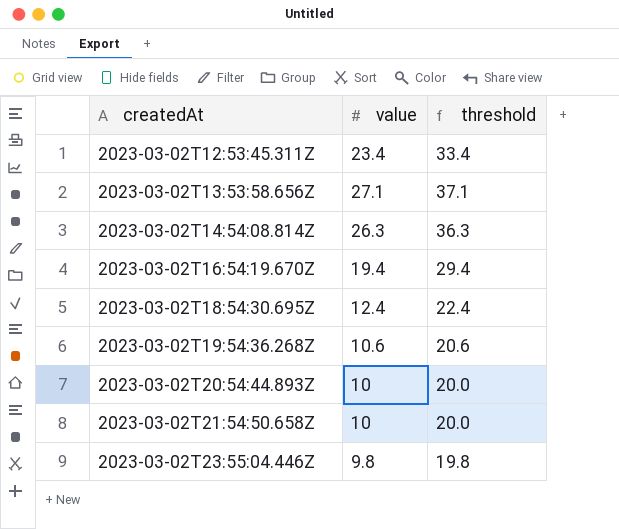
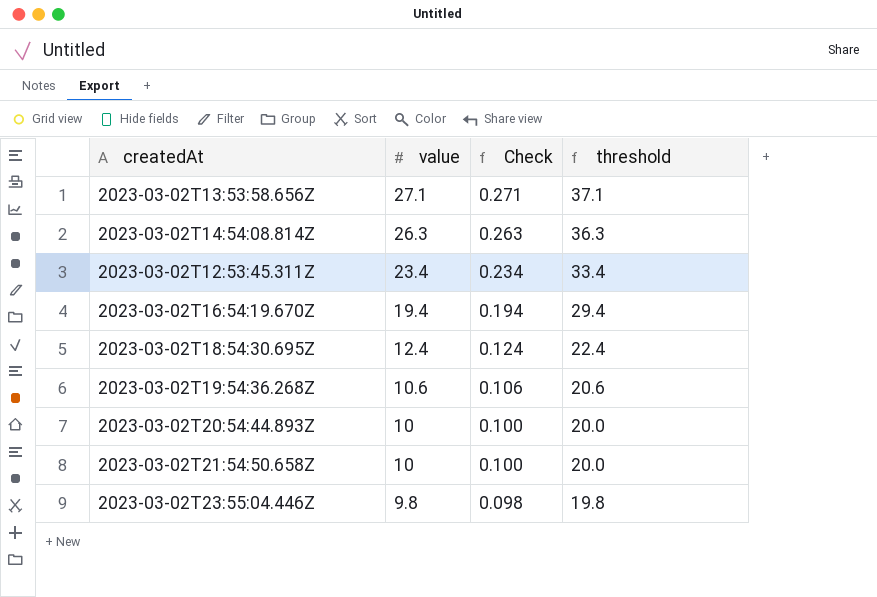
row order: createdAt ascending -> value descending
column Check | formula: none -> [value] * 0.01

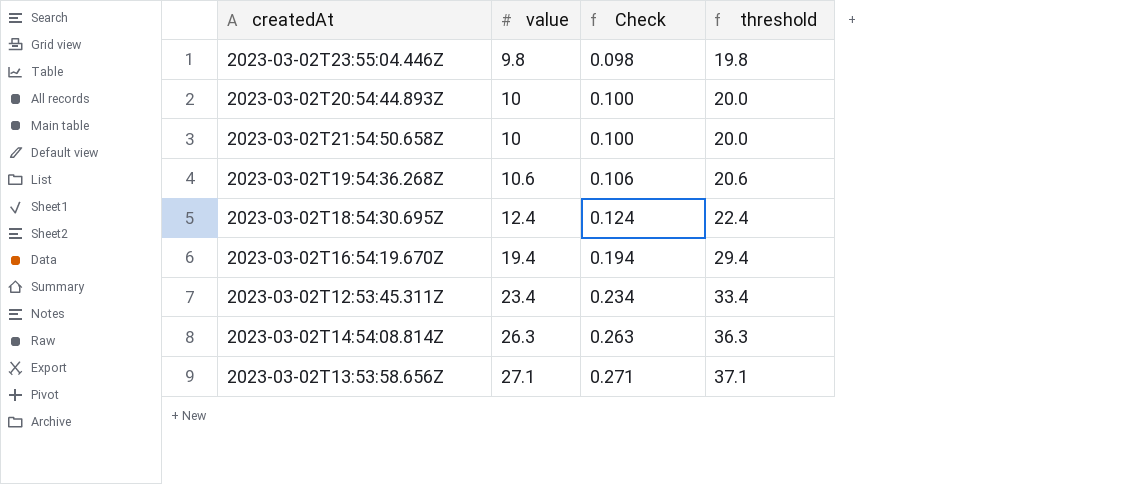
row order: value descending -> value ascending

